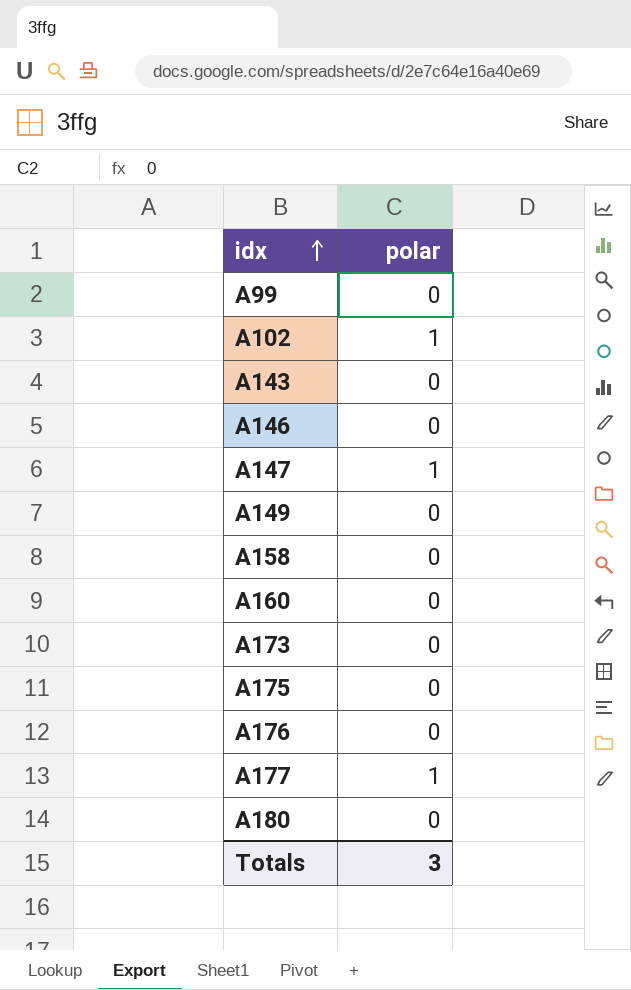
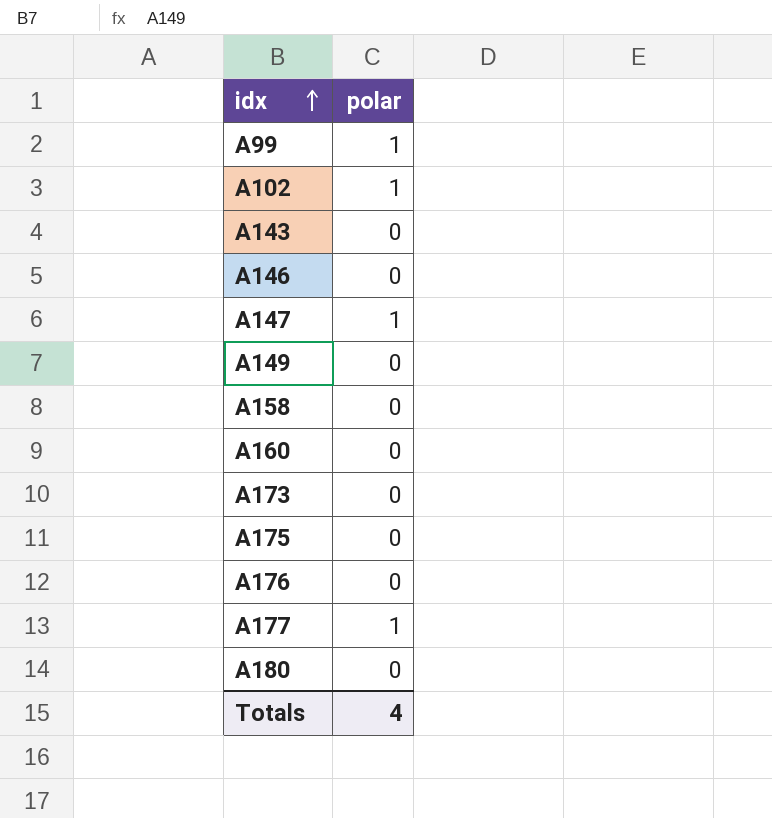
A99 | polar: 0 -> 1
Totals | polar: 3 -> 4

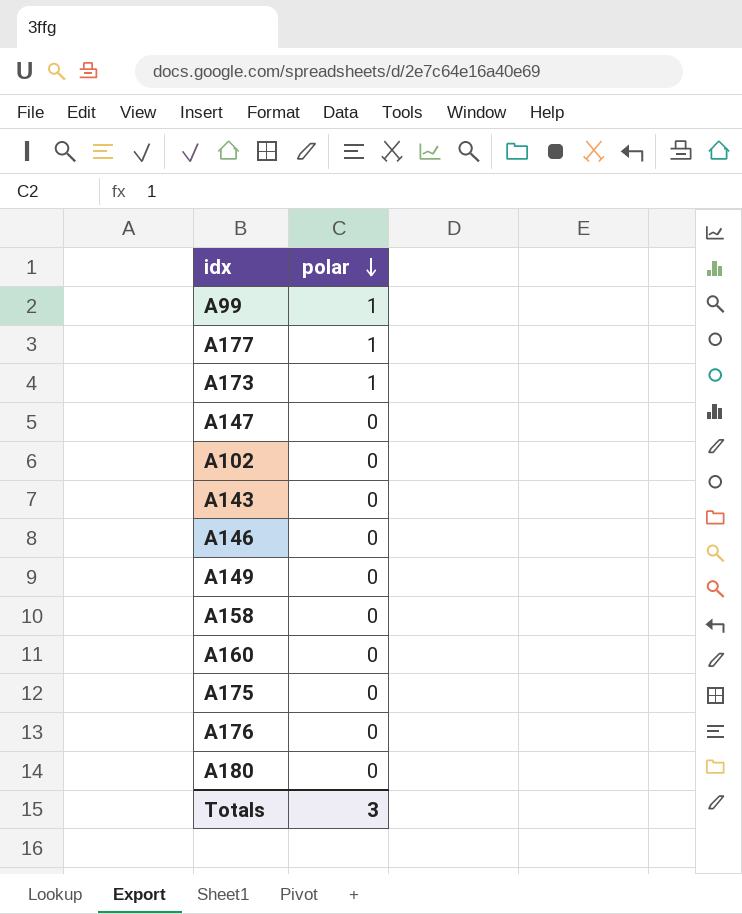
row order: idx ascending -> polar descending
A173 | polar: 0 -> 1
A147 | polar: 1 -> 0
A102 | polar: 1 -> 0
Totals | polar: 4 -> 3

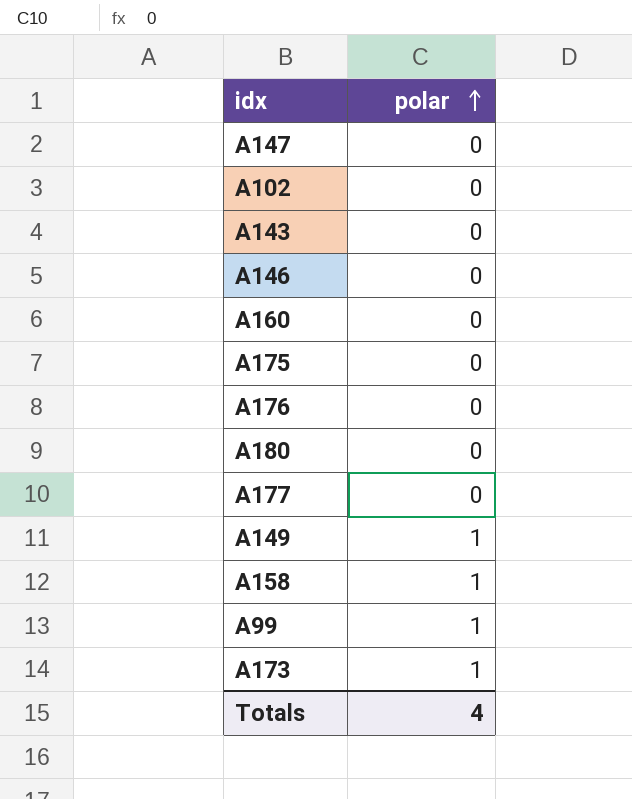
row order: polar descending -> polar ascending
A177 | polar: 1 -> 0
A149 | polar: 0 -> 1
A158 | polar: 0 -> 1
Totals | polar: 3 -> 4

